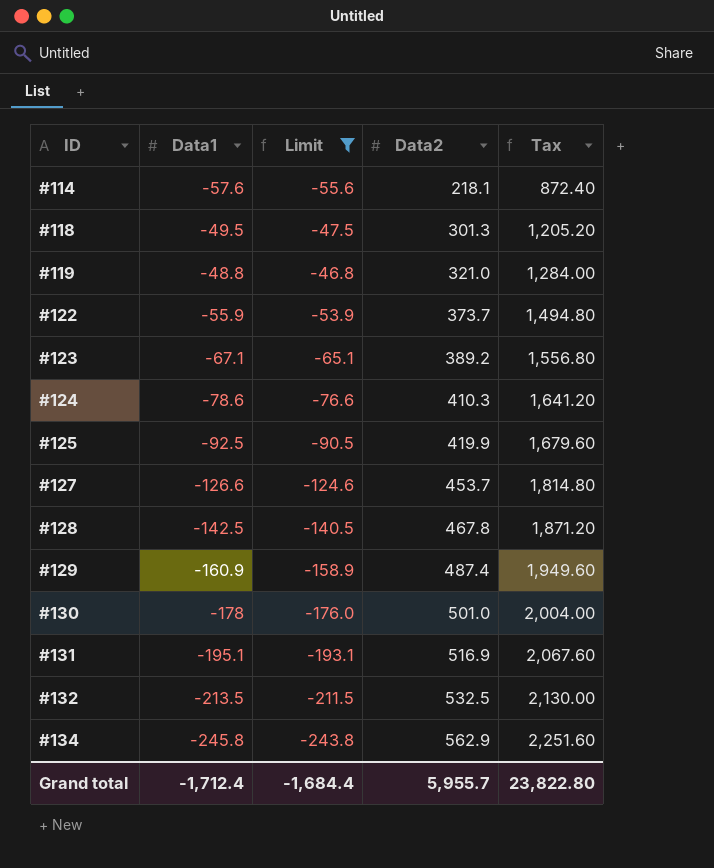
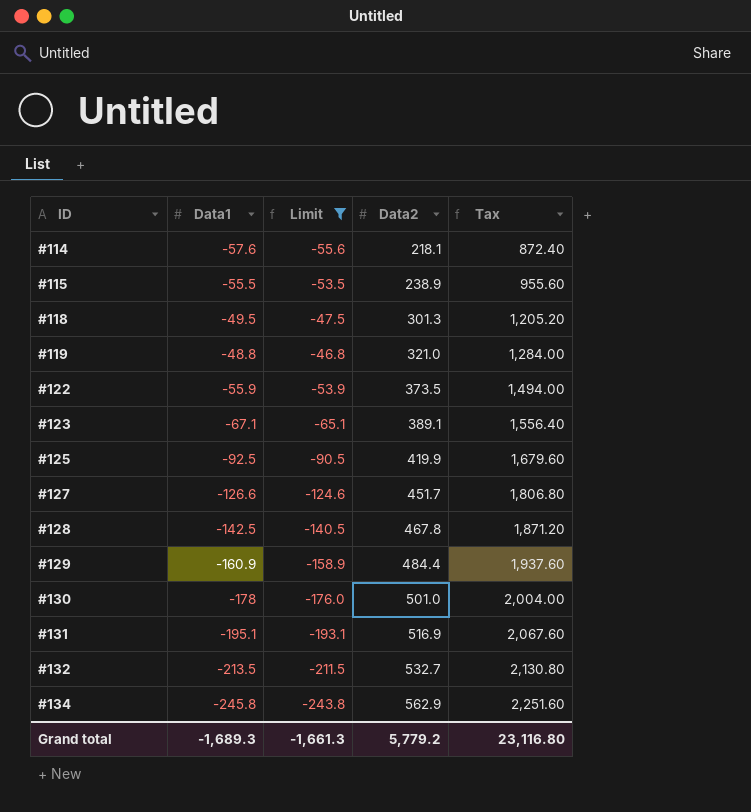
row #124: -78.6 | -76.6 | 410.3 | 1,641.20 -> none
row #115: none -> -55.5 | -53.5 | 238.9 | 955.60
#122 | Data2: 373.7 -> 373.5
#122 | Tax: 1,494.80 -> 1,494.00
#123 | Data2: 389.2 -> 389.1
#123 | Tax: 1,556.80 -> 1,556.40
#127 | Data2: 453.7 -> 451.7
#127 | Tax: 1,814.80 -> 1,806.80
#129 | Data2: 487.4 -> 484.4
#129 | Tax: 1,949.60 -> 1,937.60
#132 | Data2: 532.5 -> 532.7
#132 | Tax: 2,130.00 -> 2,130.80
Grand total | Data1: -1,712.4 -> -1,689.3
Grand total | Limit: -1,684.4 -> -1,661.3
Grand total | Data2: 5,955.7 -> 5,779.2
Grand total | Tax: 23,822.80 -> 23,116.80

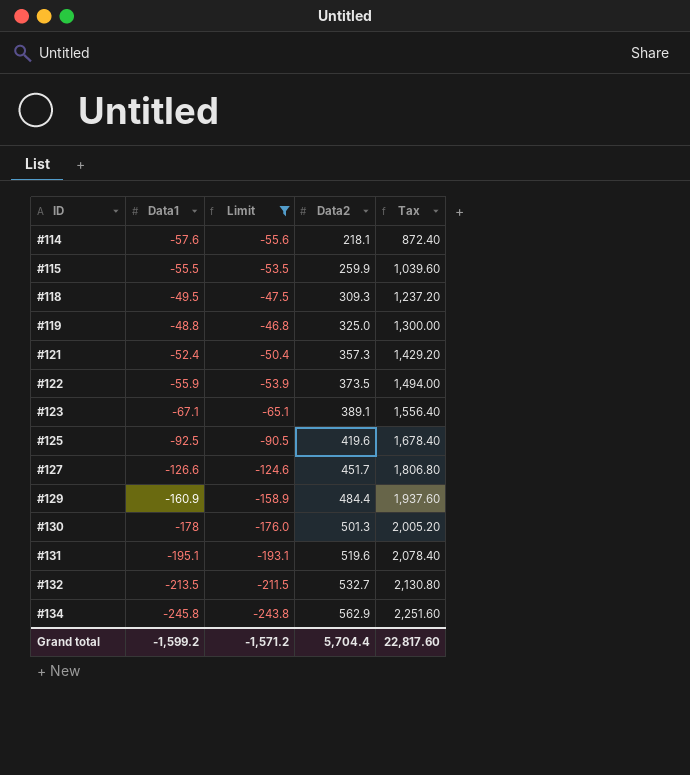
row #128: -142.5 | -140.5 | 467.8 | 1,871.20 -> none
#115 | Data2: 238.9 -> 259.9
#115 | Tax: 955.60 -> 1,039.60
#118 | Data2: 301.3 -> 309.3
#118 | Tax: 1,205.20 -> 1,237.20
#119 | Data2: 321.0 -> 325.0
#119 | Tax: 1,284.00 -> 1,300.00
row #121: none -> -52.4 | -50.4 | 357.3 | 1,429.20
#125 | Data2: 419.9 -> 419.6
#125 | Tax: 1,679.60 -> 1,678.40
#130 | Data2: 501.0 -> 501.3
#130 | Tax: 2,004.00 -> 2,005.20
#131 | Data2: 516.9 -> 519.6
#131 | Tax: 2,067.60 -> 2,078.40
Grand total | Data1: -1,689.3 -> -1,599.2
Grand total | Limit: -1,661.3 -> -1,571.2
Grand total | Data2: 5,779.2 -> 5,704.4
Grand total | Tax: 23,116.80 -> 22,817.60

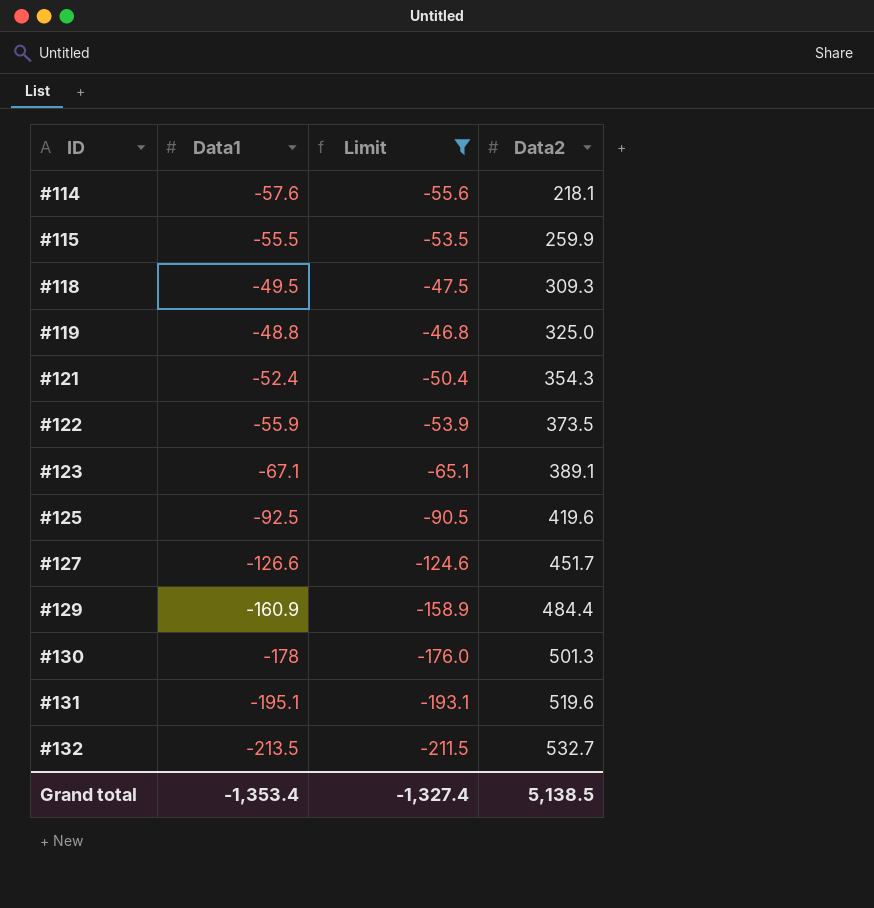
column Tax | formula: [Data2] * 4 -> none
row #134: -245.8 | -243.8 | 562.9 | 2,251.60 -> none
#121 | Data2: 357.3 -> 354.3
Grand total | Data1: -1,599.2 -> -1,353.4
Grand total | Limit: -1,571.2 -> -1,327.4
Grand total | Data2: 5,704.4 -> 5,138.5

